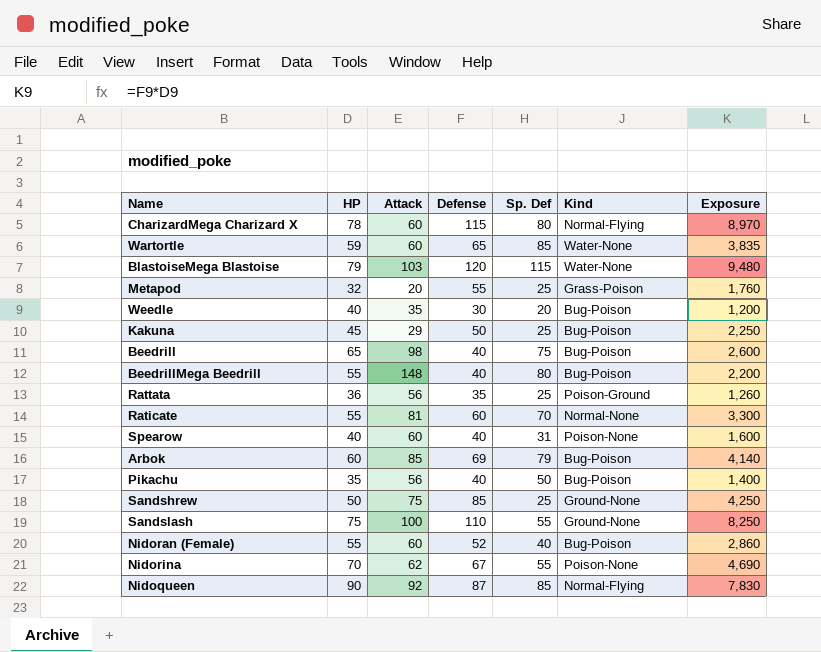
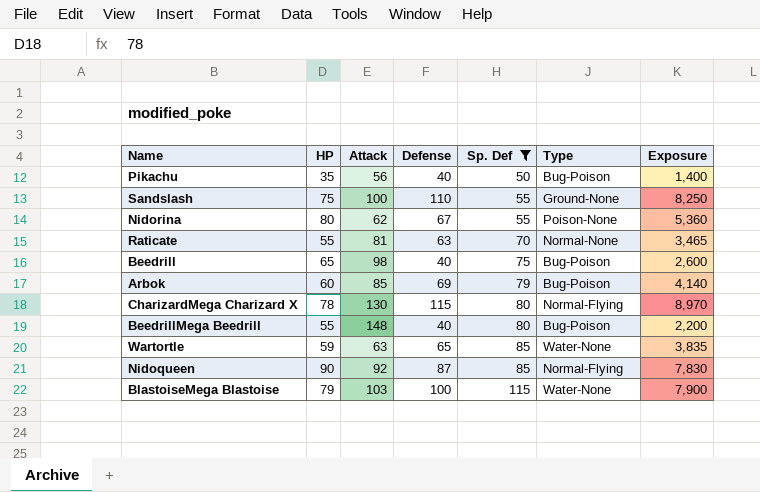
filter: none -> Sp. Def >= 50
row order: none -> Sp. Def ascending
column name: Kind -> Type
Nidorina | HP: 70 -> 80
Nidorina | Exposure: 4,690 -> 5,360
Raticate | Defense: 60 -> 63
Raticate | Exposure: 3,300 -> 3,465
CharizardMega Charizard X | Attack: 60 -> 130
Wartortle | Attack: 60 -> 63
BlastoiseMega Blastoise | Defense: 120 -> 100
BlastoiseMega Blastoise | Exposure: 9,480 -> 7,900

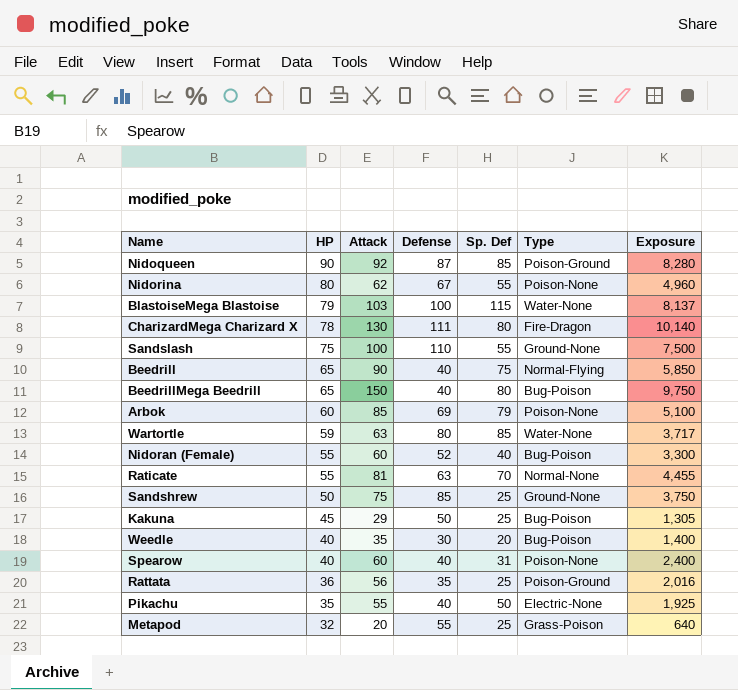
filter: Sp. Def >= 50 -> none
row order: Sp. Def ascending -> HP descending
column Exposure | formula: [HP] * [Defense] -> [HP] * [Attack]
Nidoqueen | Type: Normal-Flying -> Poison-Ground
CharizardMega Charizard X | Defense: 115 -> 111
CharizardMega Charizard X | Type: Normal-Flying -> Fire-Dragon
Beedrill | Attack: 98 -> 90
Beedrill | Type: Bug-Poison -> Normal-Flying
BeedrillMega Beedrill | HP: 55 -> 65
BeedrillMega Beedrill | Attack: 148 -> 150
Arbok | Type: Bug-Poison -> Poison-None
Wartortle | Defense: 65 -> 80
Pikachu | Attack: 56 -> 55
Pikachu | Type: Bug-Poison -> Electric-None

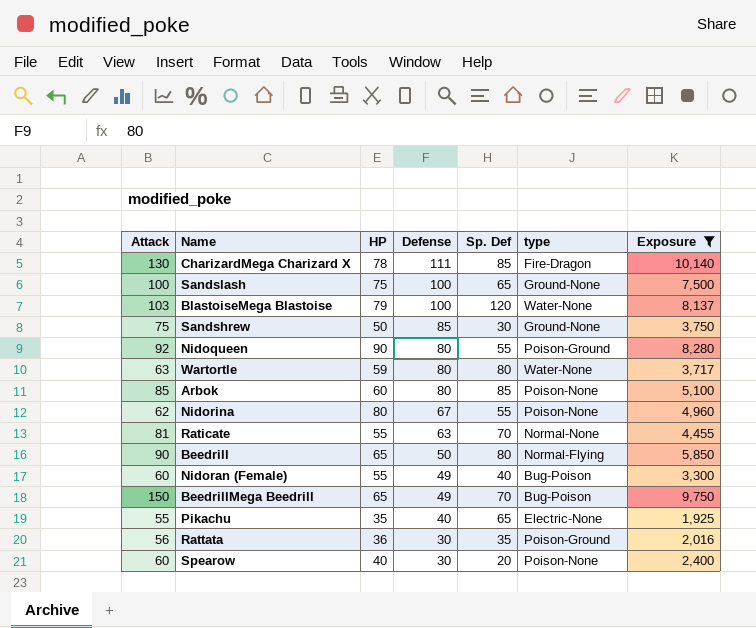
filter: none -> Exposure >= 1,925
row order: HP descending -> Defense descending
column Attack | position: 3 -> 1
column name: Type -> type
CharizardMega Charizard X | Sp. Def: 80 -> 85
Sandslash | Defense: 110 -> 100
Sandslash | Sp. Def: 55 -> 65
BlastoiseMega Blastoise | Sp. Def: 115 -> 120
Sandshrew | Sp. Def: 25 -> 30
Nidoqueen | Defense: 87 -> 80
Nidoqueen | Sp. Def: 85 -> 55
Wartortle | Sp. Def: 85 -> 80
Arbok | Defense: 69 -> 80
Arbok | Sp. Def: 79 -> 85
Beedrill | Defense: 40 -> 50
Beedrill | Sp. Def: 75 -> 80
Nidoran (Female) | Defense: 52 -> 49
BeedrillMega Beedrill | Defense: 40 -> 49
BeedrillMega Beedrill | Sp. Def: 80 -> 70
Pikachu | Sp. Def: 50 -> 65
Rattata | Defense: 35 -> 30
Rattata | Sp. Def: 25 -> 35
Spearow | Defense: 40 -> 30
Spearow | Sp. Def: 31 -> 20

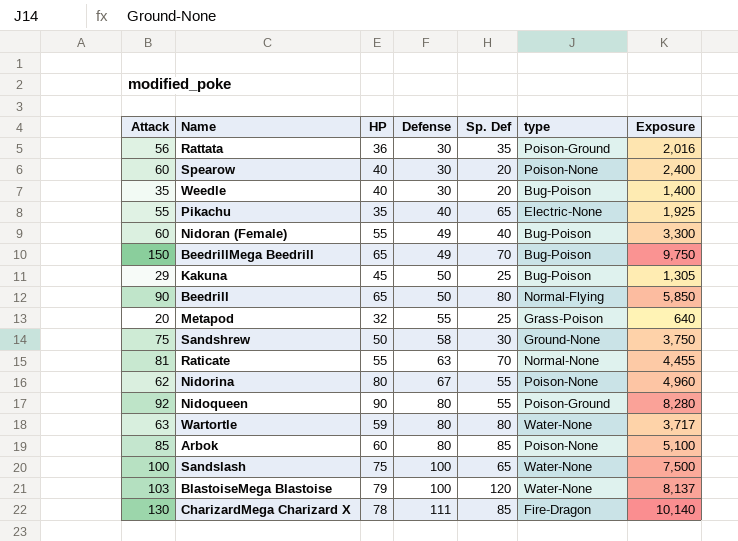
filter: Exposure >= 1,925 -> none
row order: Defense descending -> Defense ascending
Sandshrew | Defense: 85 -> 58
Sandslash | type: Ground-None -> Water-None

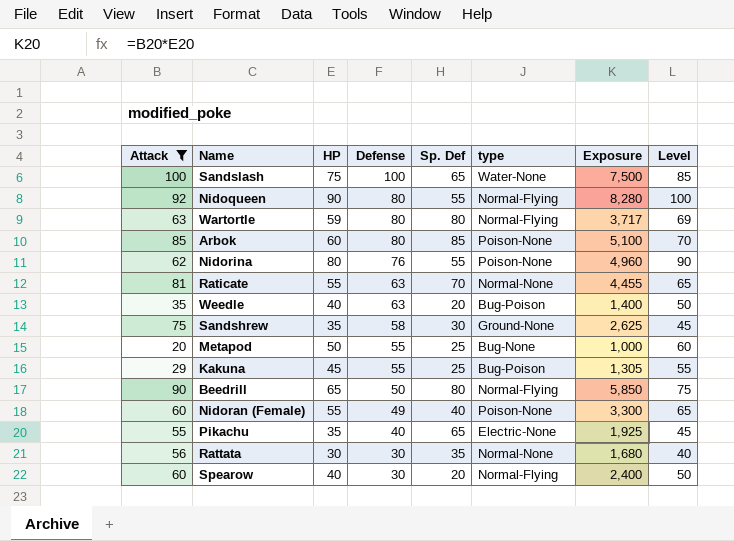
filter: none -> Attack <= 100
row order: Defense ascending -> Defense descending
column Level | formula: none -> [HP] + 10
Nidoqueen | type: Poison-Ground -> Normal-Flying
Wartortle | type: Water-None -> Normal-Flying
Nidorina | Defense: 67 -> 76
Weedle | Defense: 30 -> 63
Sandshrew | HP: 50 -> 35
Sandshrew | Exposure: 3,750 -> 2,625
Metapod | HP: 32 -> 50
Metapod | type: Grass-Poison -> Bug-None
Metapod | Exposure: 640 -> 1,000
Kakuna | Defense: 50 -> 55
Nidoran (Female) | type: Bug-Poison -> Poison-None
Rattata | HP: 36 -> 30
Rattata | type: Poison-Ground -> Normal-None
Rattata | Exposure: 2,016 -> 1,680
Spearow | type: Poison-None -> Normal-Flying

